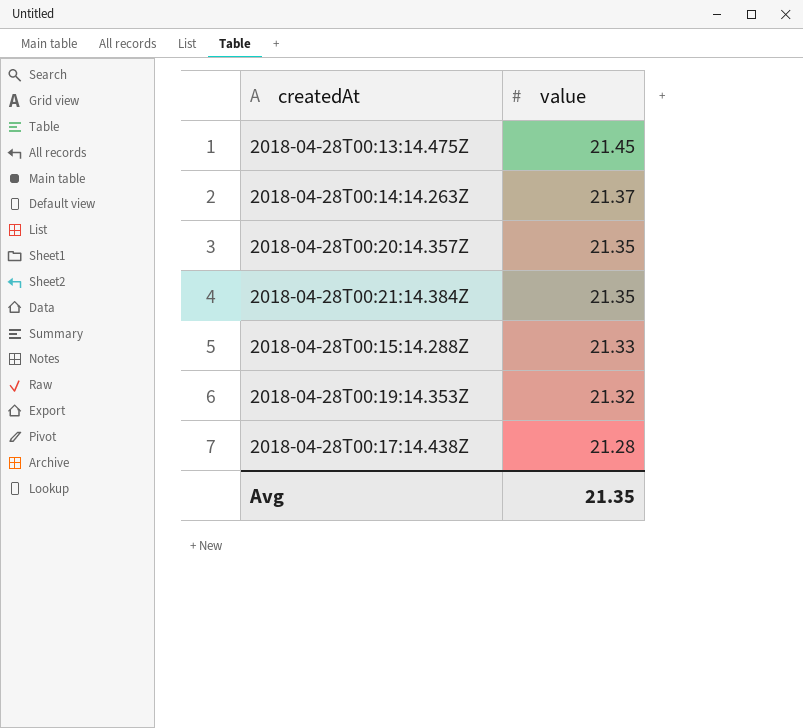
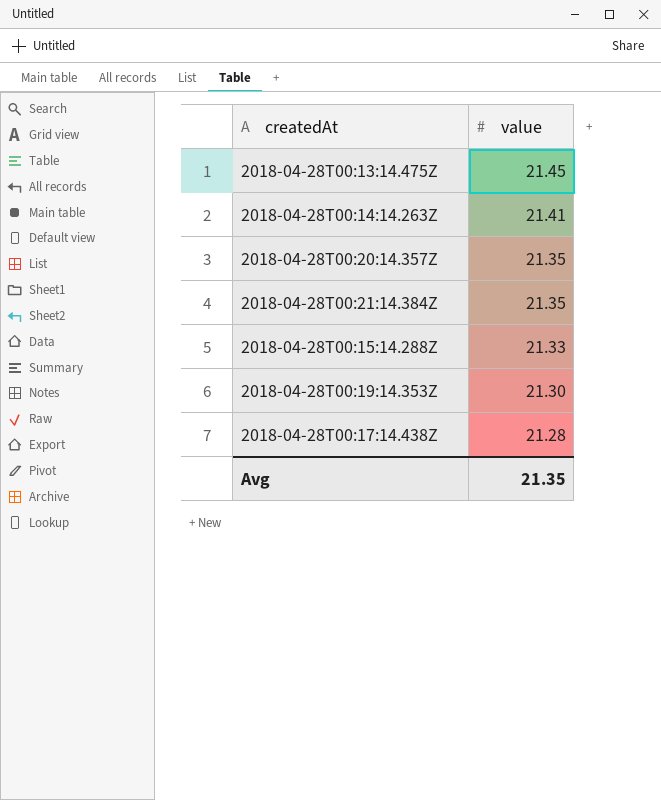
2018-04-28T00:14:14.263Z | value: 21.37 -> 21.41
2018-04-28T00:19:14.353Z | value: 21.32 -> 21.30

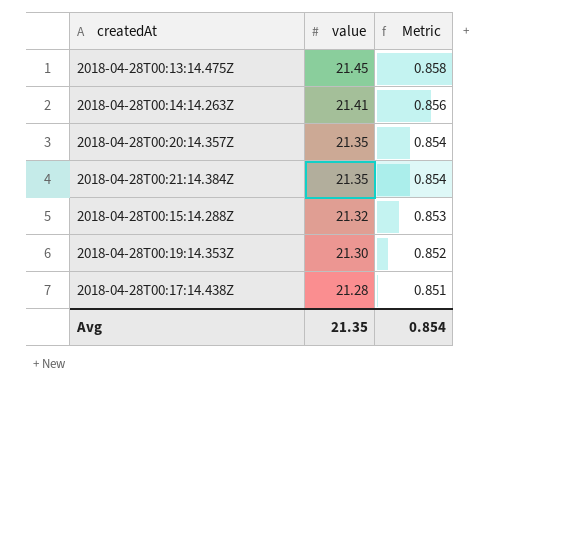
column Metric | formula: none -> [value] * 0.04
2018-04-28T00:15:14.288Z | value: 21.33 -> 21.32

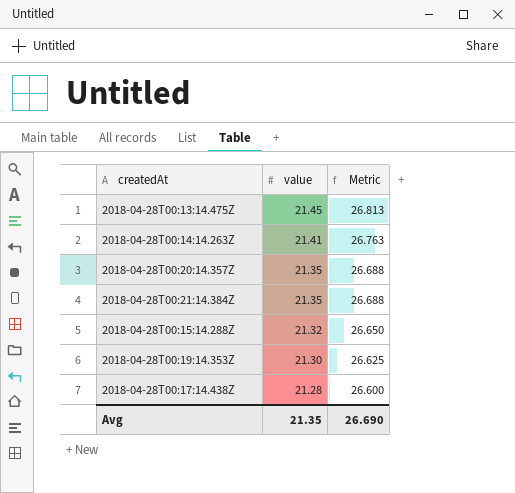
column Metric | formula: [value] * 0.04 -> [value] * 1.25
Avg | Metric: 0.854 -> 26.690

